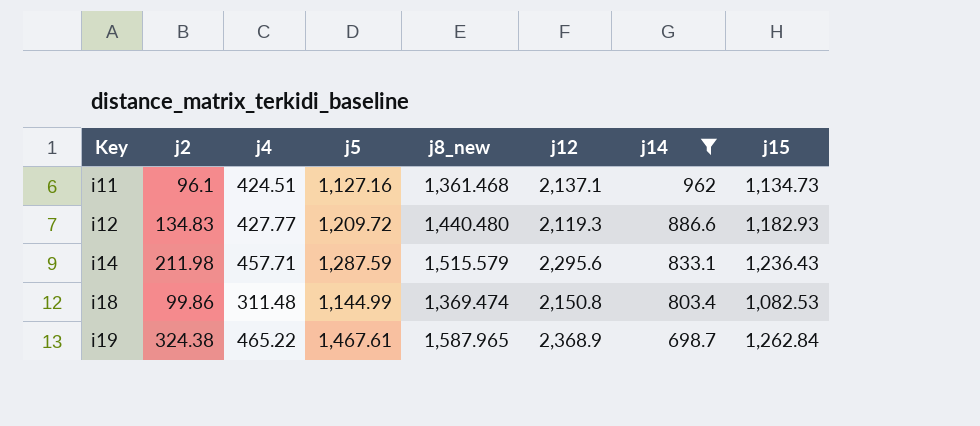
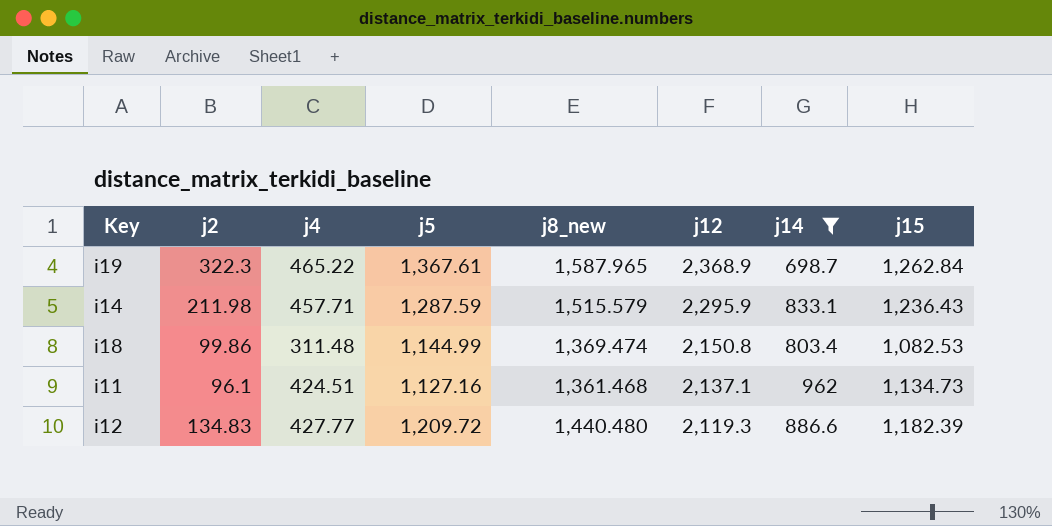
row order: Key ascending -> j12 descending
i19 | j2: 324.38 -> 322.3
i19 | j5: 1,467.61 -> 1,367.61
i14 | j12: 2,295.6 -> 2,295.9
i12 | j15: 1,182.93 -> 1,182.39

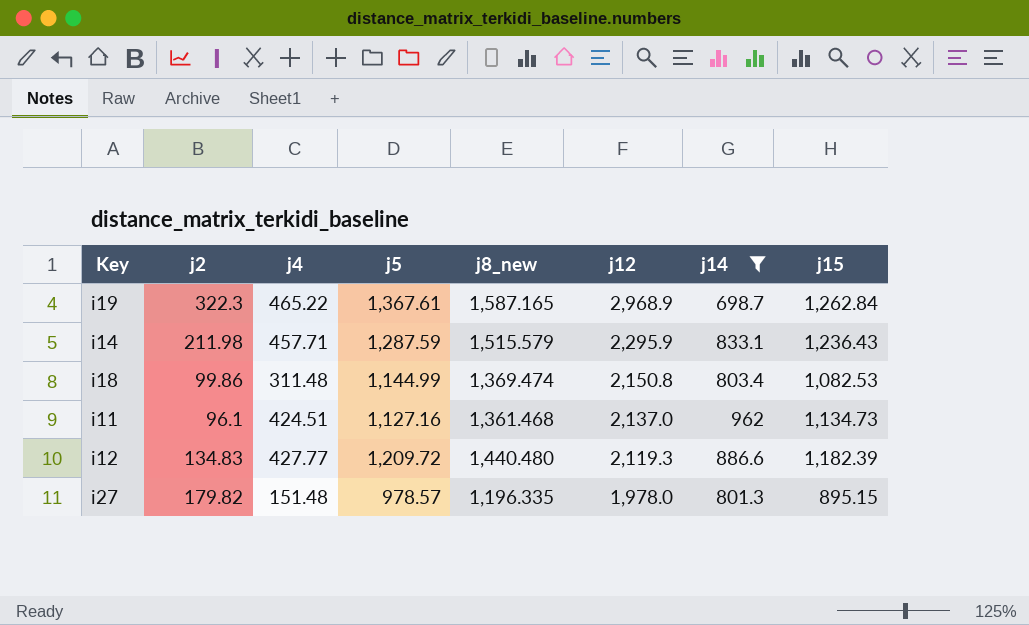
i19 | j8_new: 1,587.965 -> 1,587.165
i19 | j12: 2,368.9 -> 2,968.9
i11 | j12: 2,137.1 -> 2,137.0
row i27: none -> 179.82 | 151.48 | 978.57 | 1,196.335 | 1,978.0 | 801.3 | 895.15

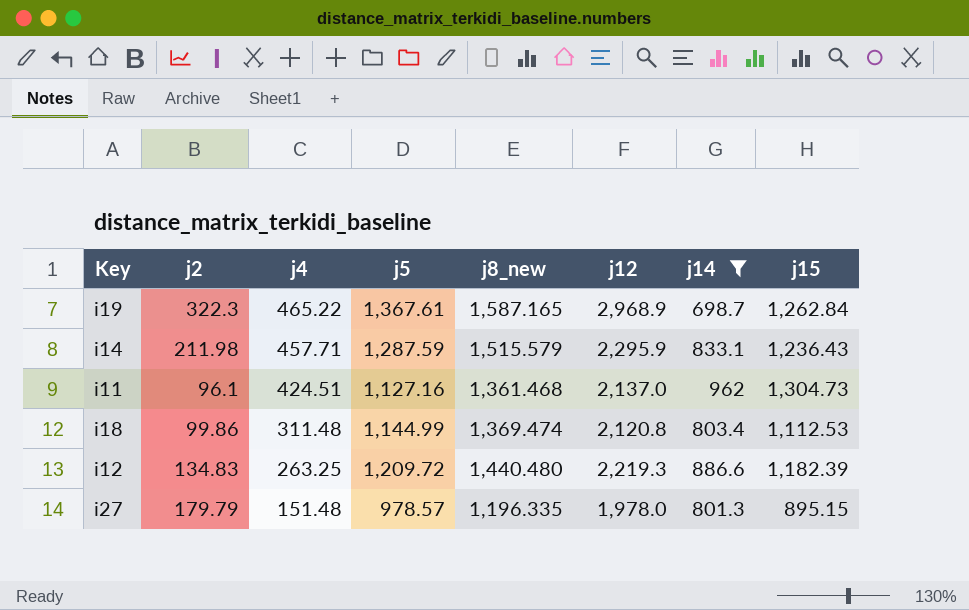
row order: j12 descending -> j4 descending
i11 | j15: 1,134.73 -> 1,304.73
i18 | j12: 2,150.8 -> 2,120.8
i18 | j15: 1,082.53 -> 1,112.53
i12 | j4: 427.77 -> 263.25
i12 | j12: 2,119.3 -> 2,219.3
i27 | j2: 179.82 -> 179.79

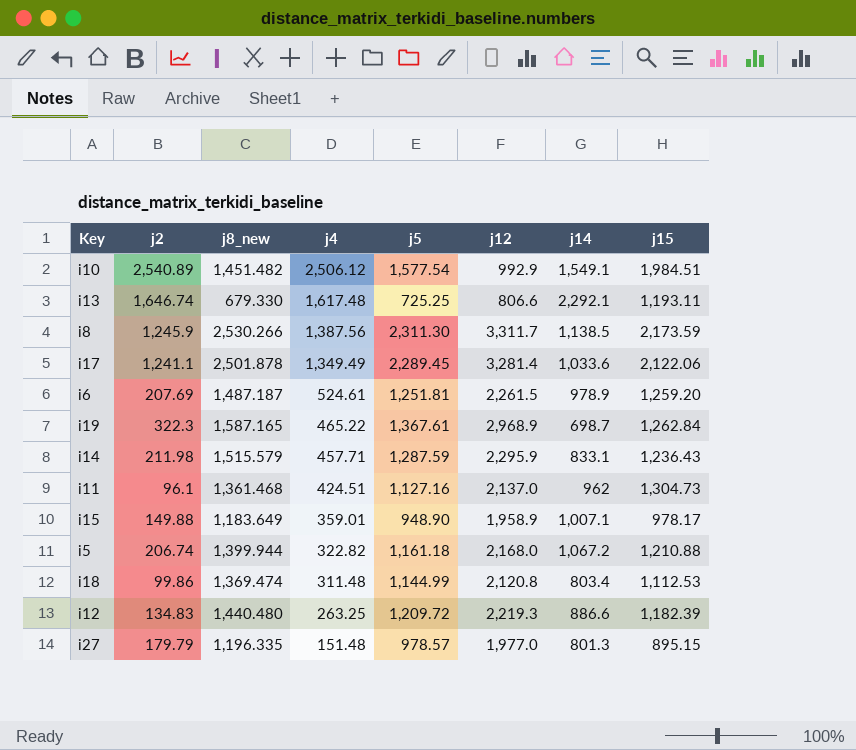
filter: j14 <= 962 -> none
column j8_new | position: 5 -> 3
i27 | j12: 1,978.0 -> 1,977.0

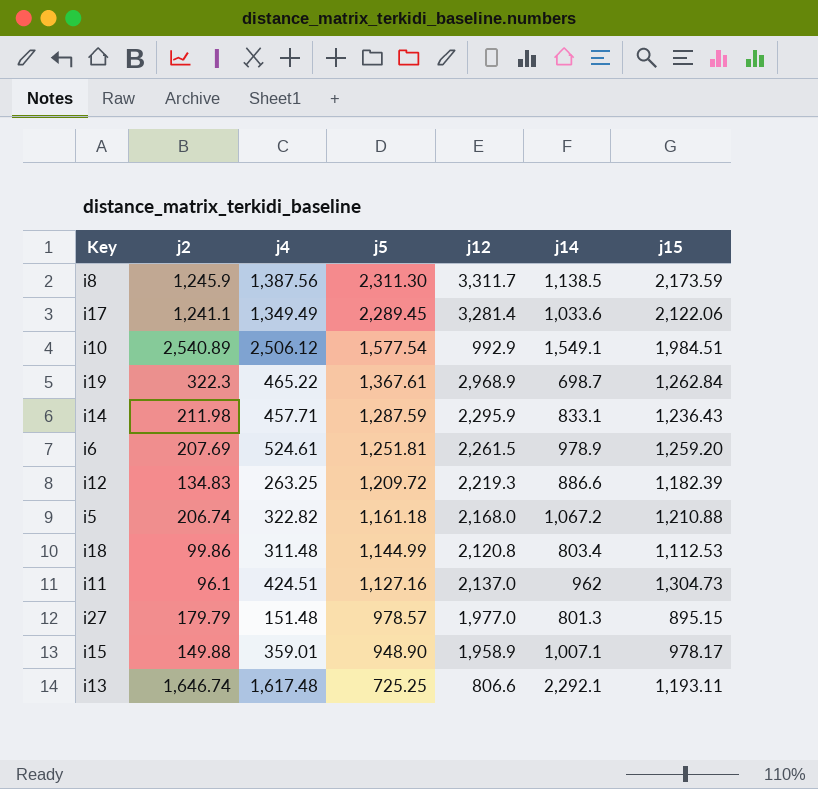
row order: j4 descending -> j5 descending
column j8_new | position: 3 -> none

